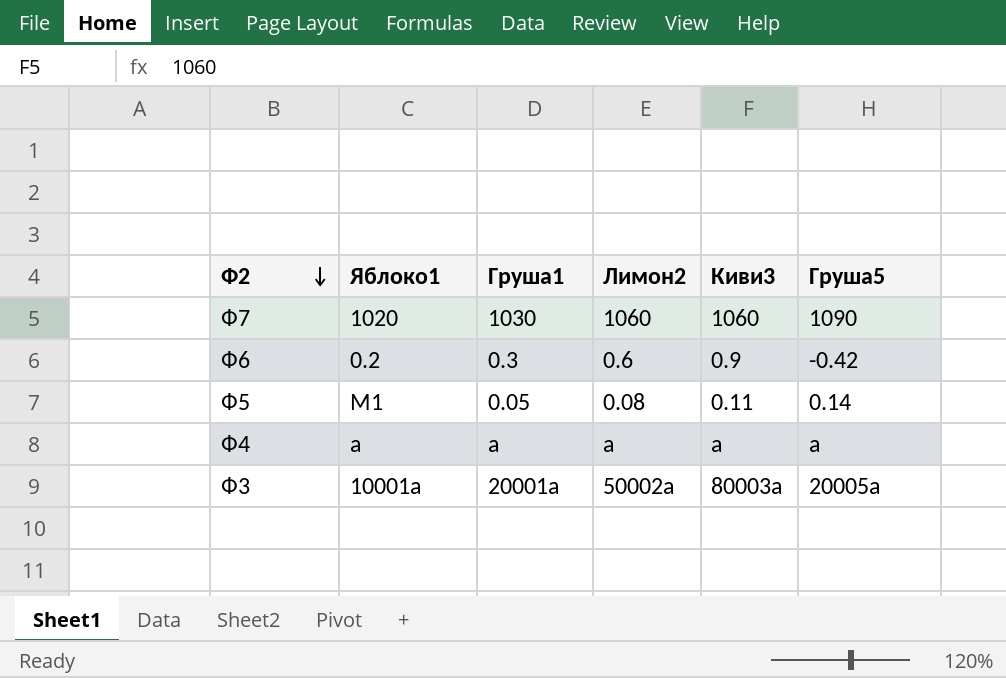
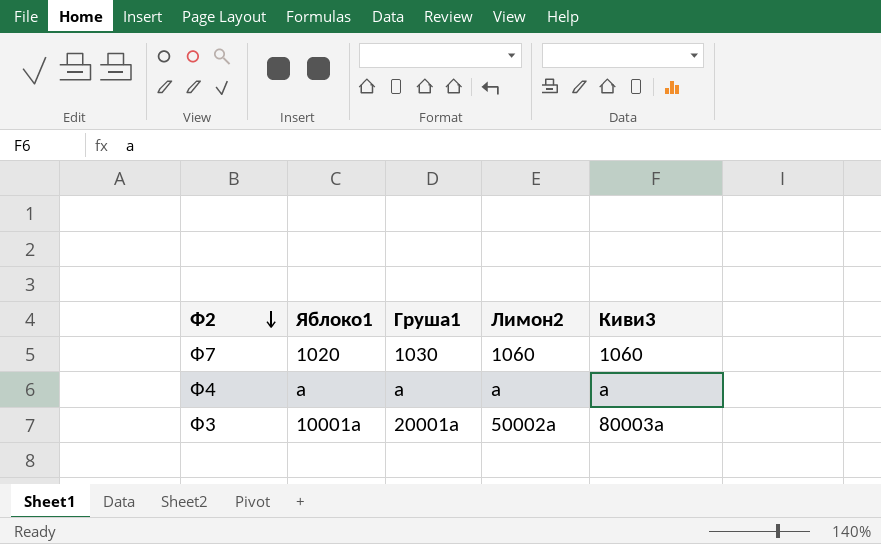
column Груша5 | position: 6 -> none
row Ф6: 0.2 | 0.3 | 0.6 | 0.9 | -0.42 -> none
row Ф5: М1 | 0.05 | 0.08 | 0.11 | 0.14 -> none

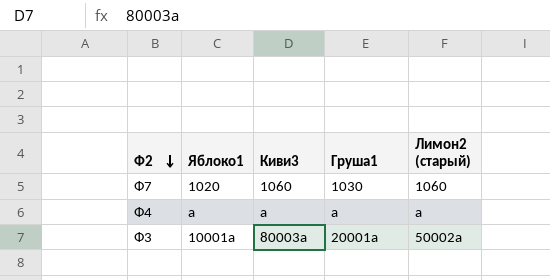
column Киви3 | position: 5 -> 3
column name: Лимон2 -> Лимон2 (старый)

